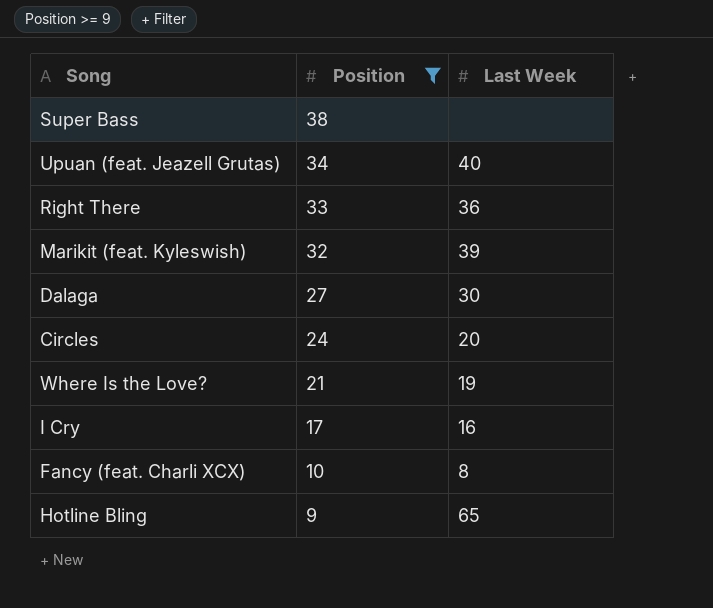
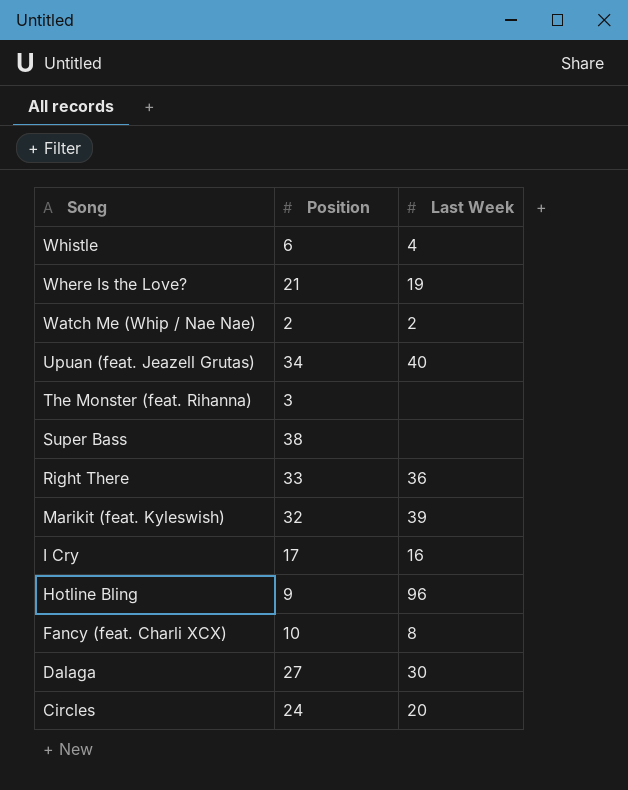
filter: Position >= 9 -> none
row order: Position descending -> Song descending
Hotline Bling | Last Week: 65 -> 96

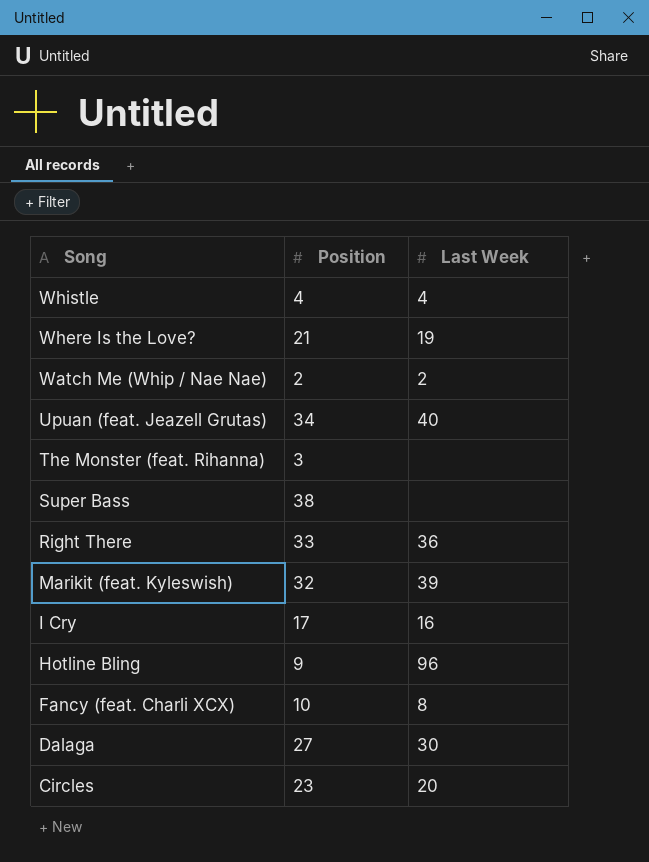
Whistle | Position: 6 -> 4
Circles | Position: 24 -> 23

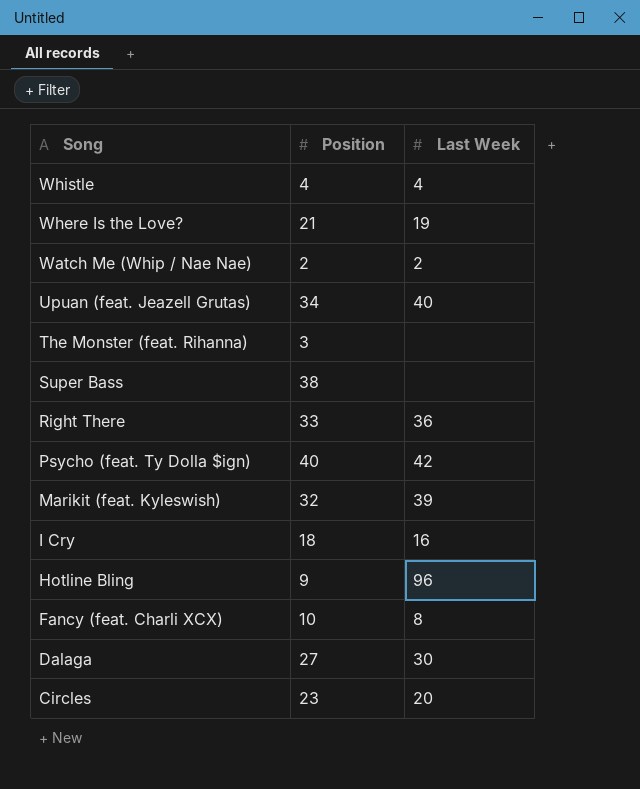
row Psycho (feat. Ty Dolla $ign): none -> 40 | 42
I Cry | Position: 17 -> 18

